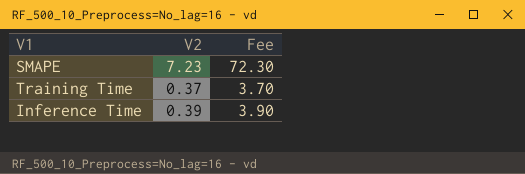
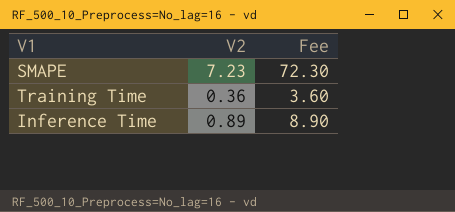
Training Time | V2: 0.37 -> 0.36
Training Time | Fee: 3.70 -> 3.60
Inference Time | V2: 0.39 -> 0.89
Inference Time | Fee: 3.90 -> 8.90

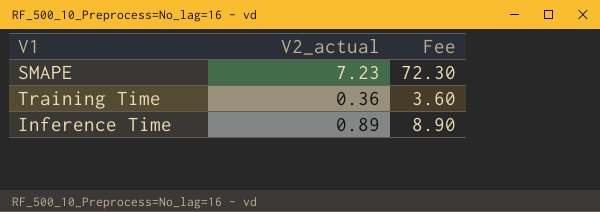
column name: V2 -> V2_actual

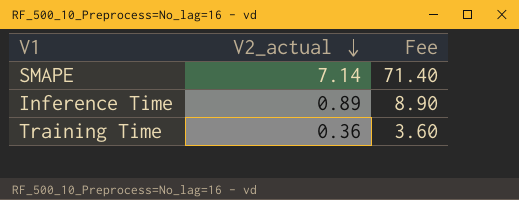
row order: none -> V2_actual descending
SMAPE | V2_actual: 7.23 -> 7.14
SMAPE | Fee: 72.30 -> 71.40

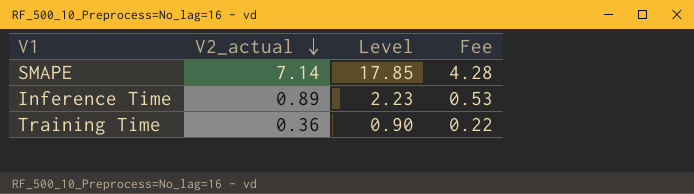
column Level | formula: none -> [V2_actual] * 2.5
column Fee | formula: [V2_actual] * 10 -> [V2_actual] * 0.6

